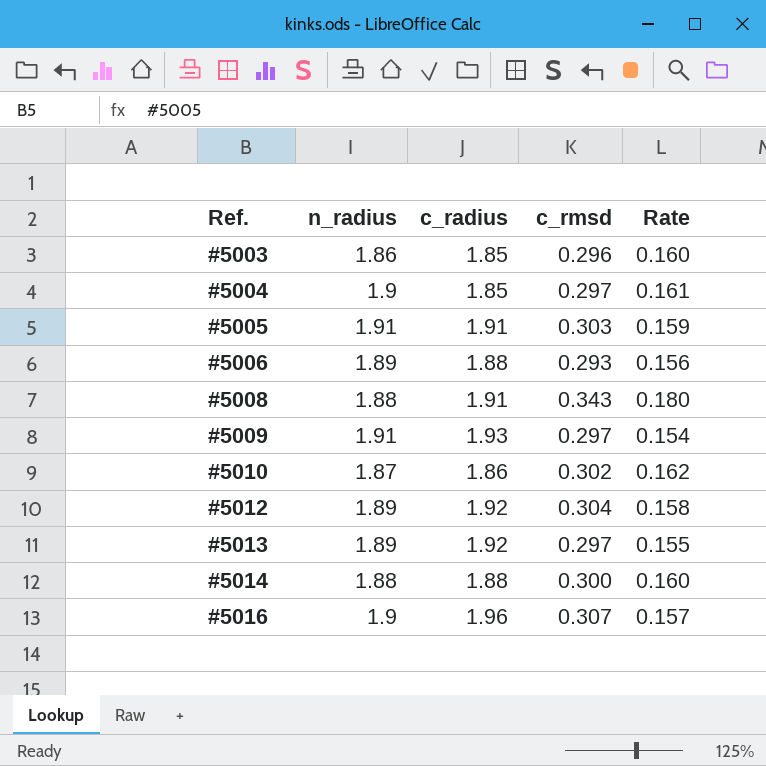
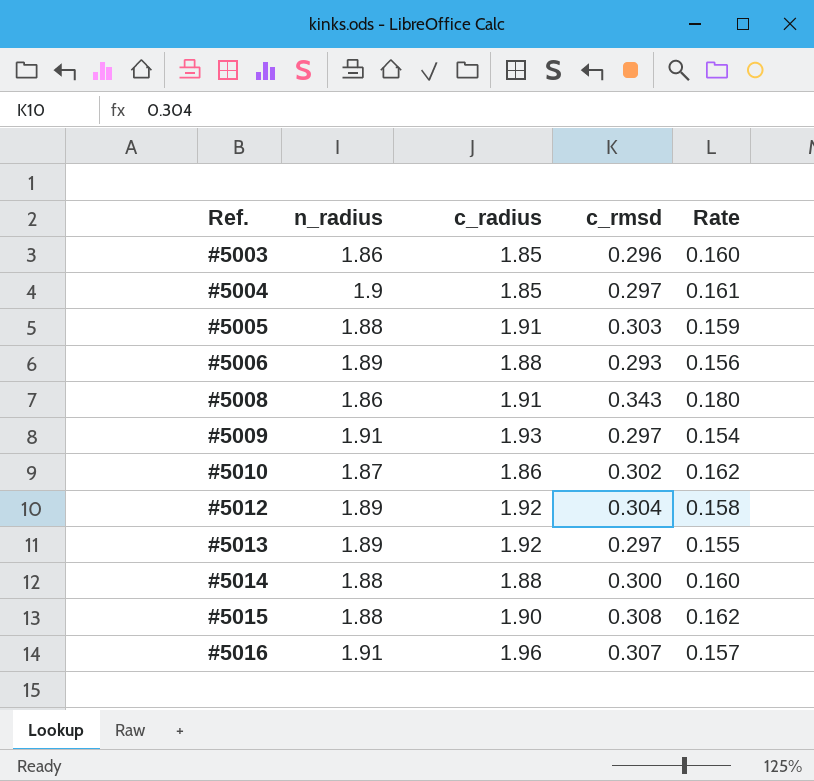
#5005 | n_radius: 1.91 -> 1.88
#5008 | n_radius: 1.88 -> 1.86
row #5015: none -> 1.88 | 1.90 | 0.308 | 0.162
#5016 | n_radius: 1.9 -> 1.91

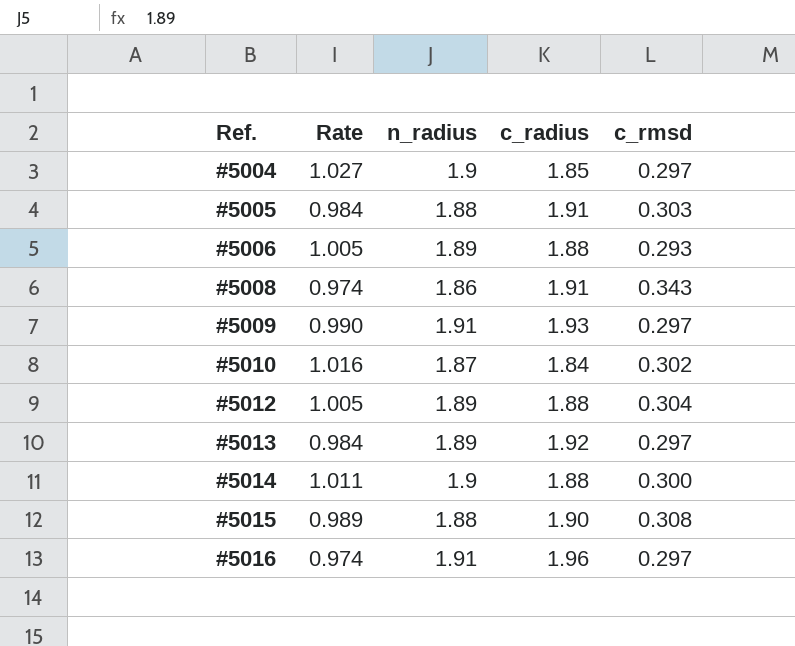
column Rate | formula: [c_rmsd] / [c_radius] -> [n_radius] / [c_radius]
column Rate | position: 5 -> 2
row #5003: 1.86 | 1.85 | 0.296 | 0.160 -> none
#5010 | c_radius: 1.86 -> 1.84
#5012 | c_radius: 1.92 -> 1.88
#5014 | n_radius: 1.88 -> 1.9
#5016 | c_rmsd: 0.307 -> 0.297

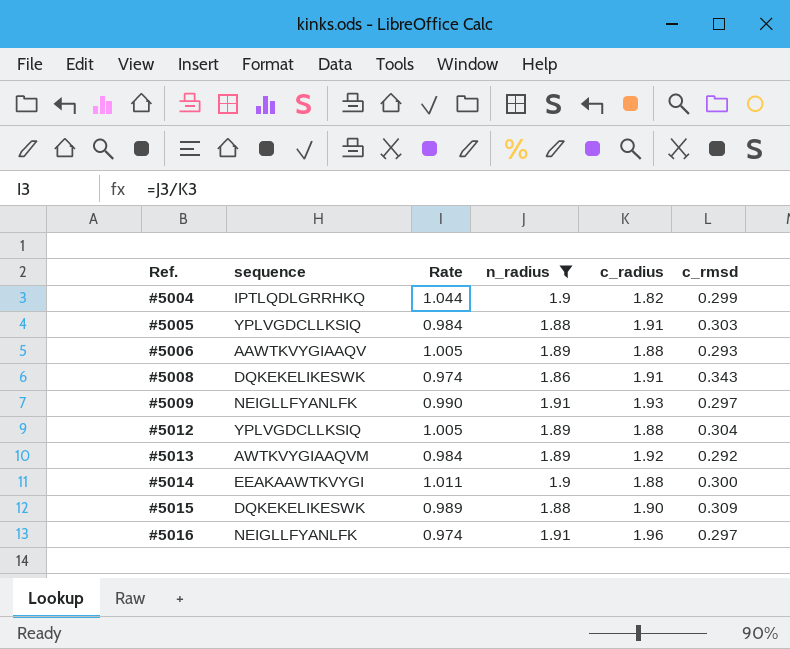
filter: none -> n_radius != 1.87
column sequence | position: none -> 2
#5004 | Rate: 1.027 -> 1.044
#5004 | c_radius: 1.85 -> 1.82
#5004 | c_rmsd: 0.297 -> 0.299
#5013 | c_rmsd: 0.297 -> 0.292
#5015 | c_rmsd: 0.308 -> 0.309

